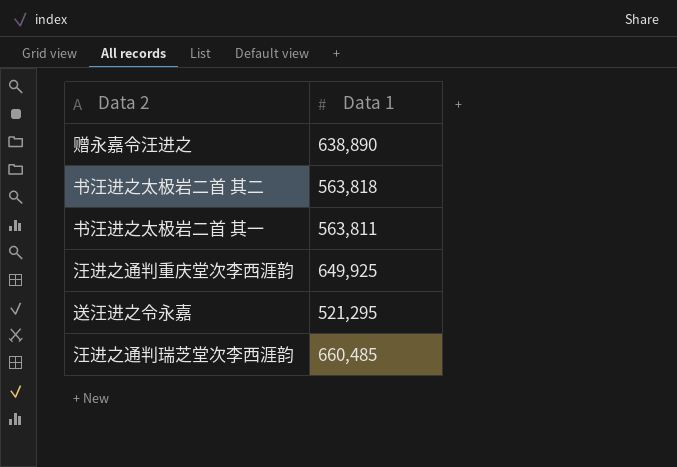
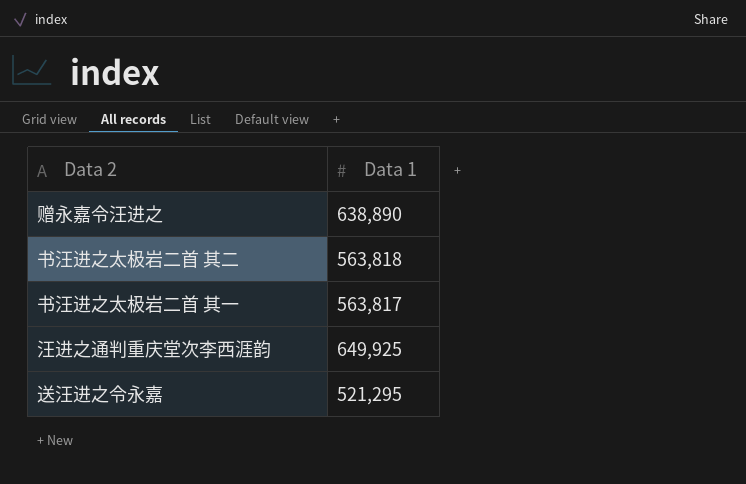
row 汪进之通判瑞芝堂次李西涯韵: 660,485 -> none
书汪进之太极岩二首 其一 | Data 1: 563,811 -> 563,817

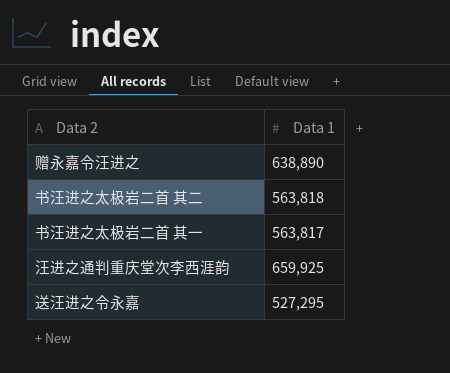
汪进之通判重庆堂次李西涯韵 | Data 1: 649,925 -> 659,925
送汪进之令永嘉 | Data 1: 521,295 -> 527,295

